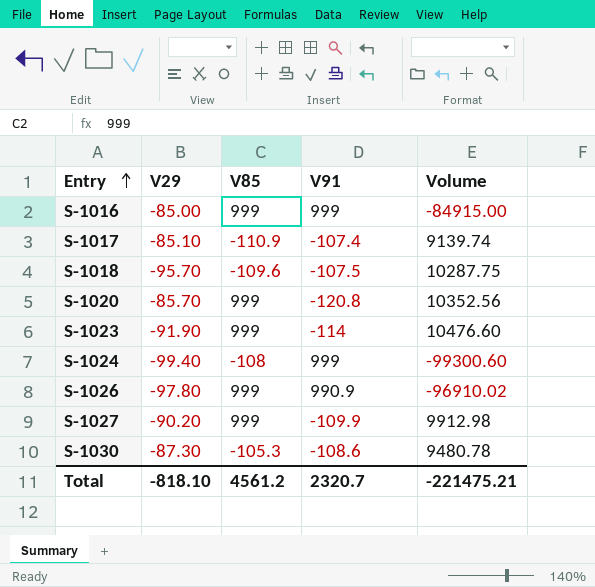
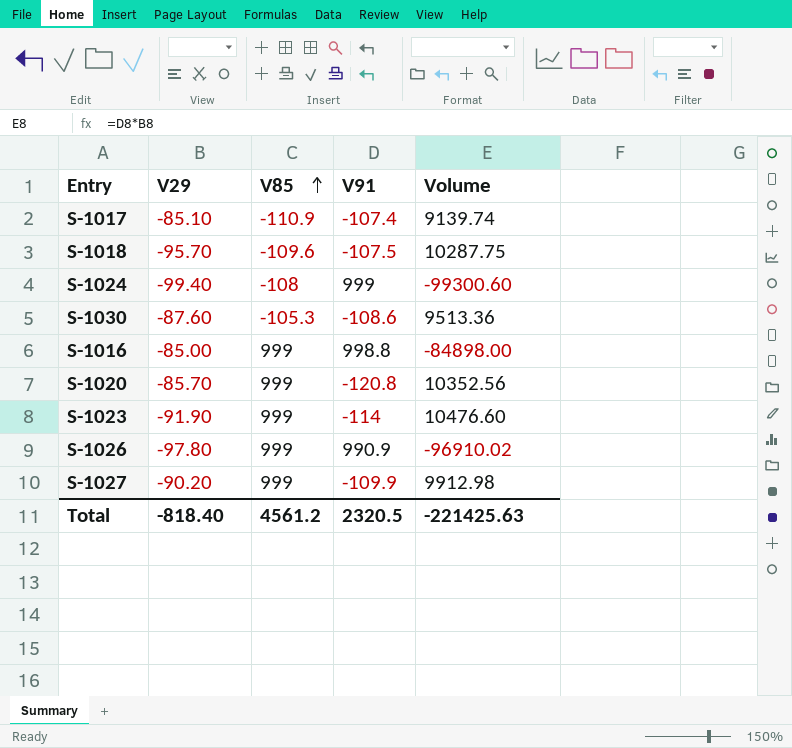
row order: Entry ascending -> V85 ascending
S-1030 | V29: -87.30 -> -87.60
S-1030 | Volume: 9480.78 -> 9513.36
S-1016 | V91: 999 -> 998.8
S-1016 | Volume: -84915.00 -> -84898.00
Total | V29: -818.10 -> -818.40
Total | V91: 2320.7 -> 2320.5
Total | Volume: -221475.21 -> -221425.63

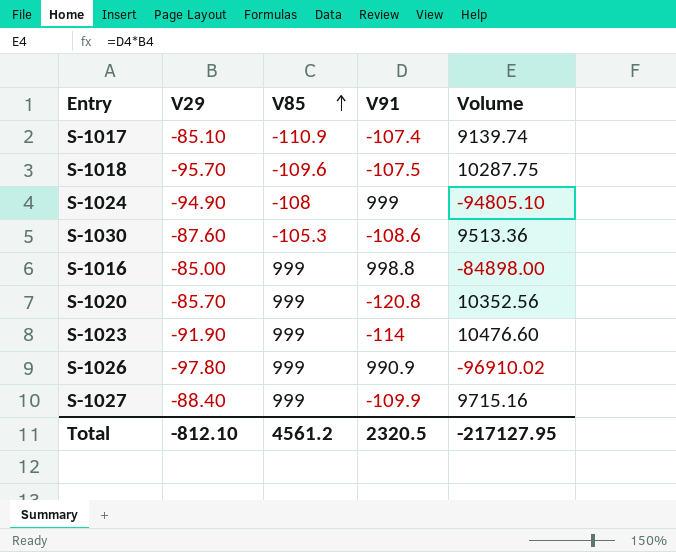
S-1024 | V29: -99.40 -> -94.90
S-1024 | Volume: -99300.60 -> -94805.10
S-1027 | V29: -90.20 -> -88.40
S-1027 | Volume: 9912.98 -> 9715.16
Total | V29: -818.40 -> -812.10
Total | Volume: -221425.63 -> -217127.95

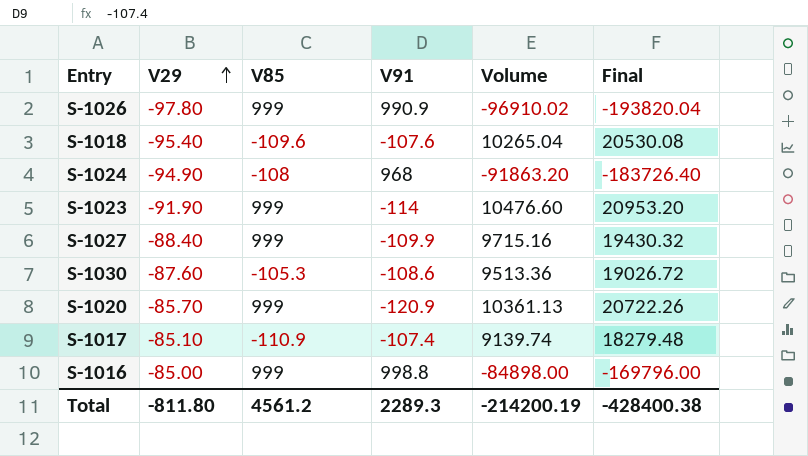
row order: V85 ascending -> V29 ascending
column Final | formula: none -> [Volume] * 2
S-1018 | V29: -95.70 -> -95.40
S-1018 | V91: -107.5 -> -107.6
S-1018 | Volume: 10287.75 -> 10265.04
S-1024 | V91: 999 -> 968
S-1024 | Volume: -94805.10 -> -91863.20
S-1020 | V91: -120.8 -> -120.9
S-1020 | Volume: 10352.56 -> 10361.13
Total | V29: -812.10 -> -811.80
Total | V91: 2320.5 -> 2289.3
Total | Volume: -217127.95 -> -214200.19

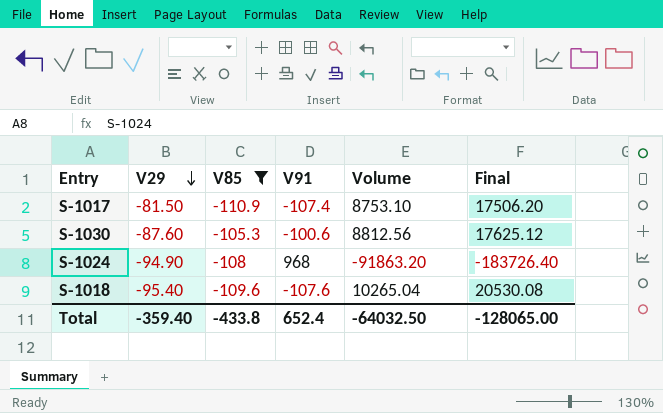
filter: none -> V85 != 999
row order: V29 ascending -> V29 descending
S-1017 | V29: -85.10 -> -81.50
S-1017 | Volume: 9139.74 -> 8753.10
S-1017 | Final: 18279.48 -> 17506.20
S-1030 | V91: -108.6 -> -100.6
S-1030 | Volume: 9513.36 -> 8812.56
S-1030 | Final: 19026.72 -> 17625.12
Total | V29: -811.80 -> -359.40
Total | V85: 4561.2 -> -433.8
Total | V91: 2289.3 -> 652.4
Total | Volume: -214200.19 -> -64032.50
Total | Final: -428400.38 -> -128065.00

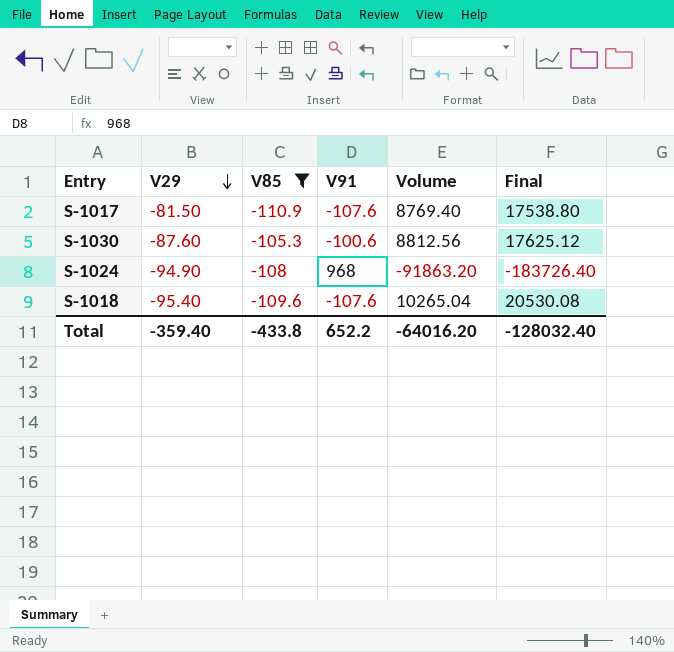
S-1017 | V91: -107.4 -> -107.6
S-1017 | Volume: 8753.10 -> 8769.40
S-1017 | Final: 17506.20 -> 17538.80
Total | V91: 652.4 -> 652.2
Total | Volume: -64032.50 -> -64016.20
Total | Final: -128065.00 -> -128032.40

